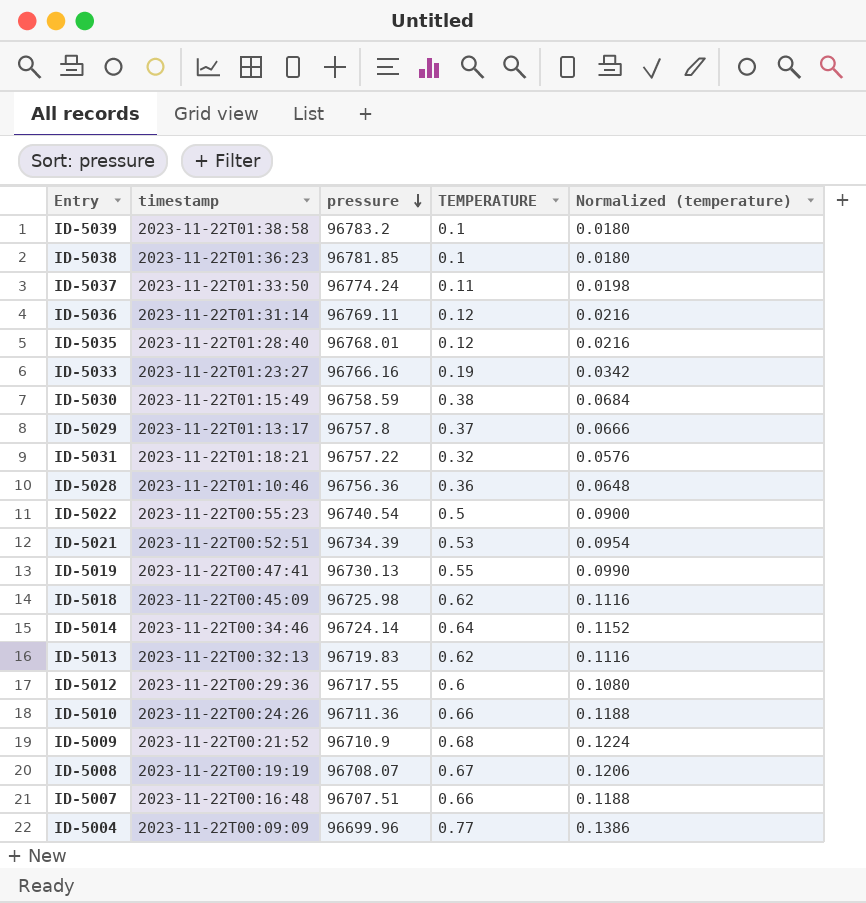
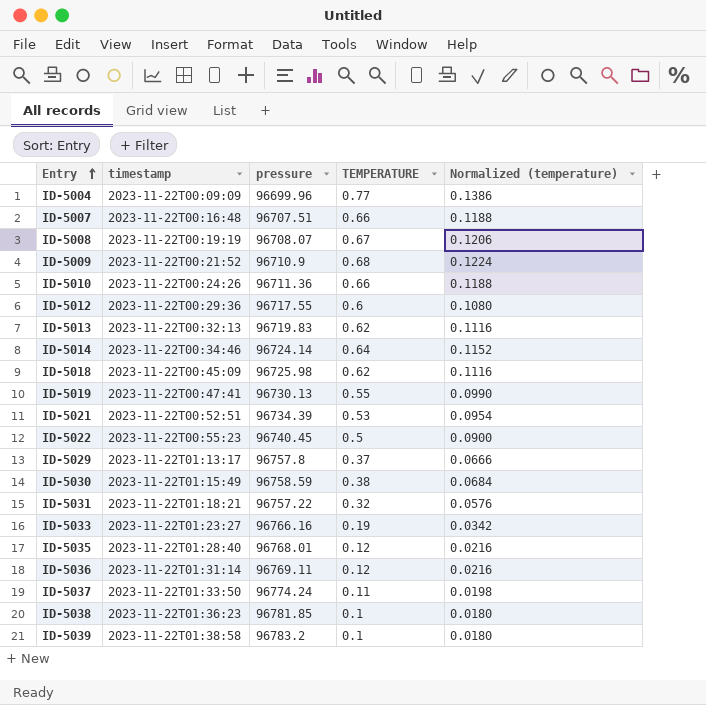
row order: pressure descending -> Entry ascending
row ID-5028: 2023-11-22T01:10:46 | 96756.36 | 0.36 | 0.0648 -> none
ID-5022 | pressure: 96740.54 -> 96740.45

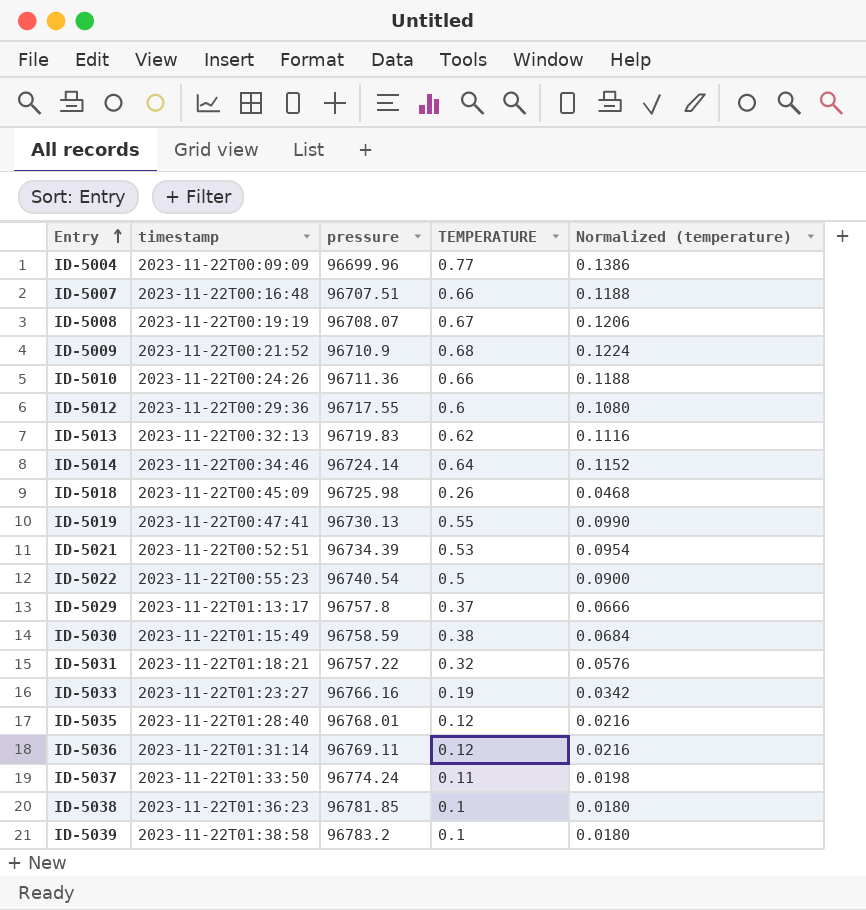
ID-5018 | TEMPERATURE: 0.62 -> 0.26
ID-5018 | Normalized (temperature): 0.1116 -> 0.0468
ID-5022 | pressure: 96740.45 -> 96740.54

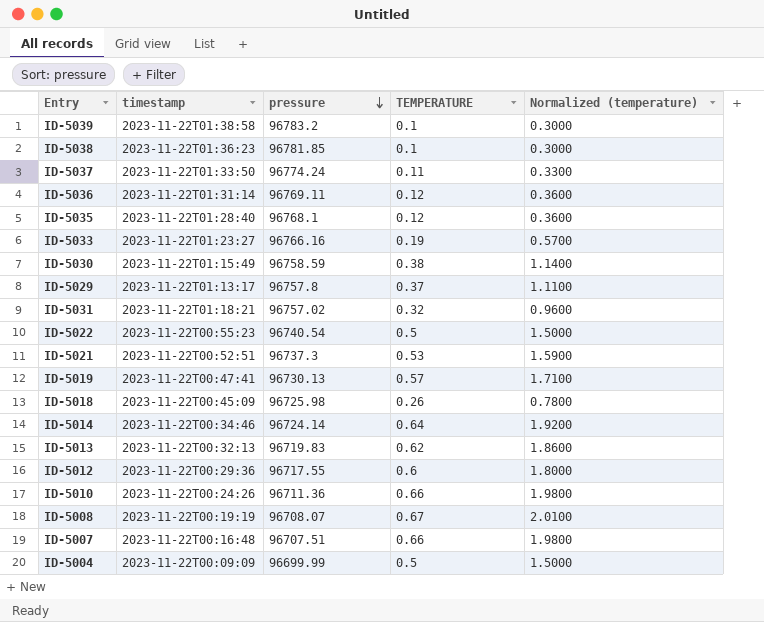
row order: Entry ascending -> pressure descending
column Normalized (temperature) | formula: [TEMPERATURE] * 0.18 -> [TEMPERATURE] * 3
row ID-5009: 2023-11-22T00:21:52 | 96710.9 | 0.68 | 0.1224 -> none
ID-5035 | pressure: 96768.01 -> 96768.1
ID-5031 | pressure: 96757.22 -> 96757.02
ID-5021 | pressure: 96734.39 -> 96737.3
ID-5019 | TEMPERATURE: 0.55 -> 0.57
ID-5004 | pressure: 96699.96 -> 96699.99
ID-5004 | TEMPERATURE: 0.77 -> 0.5

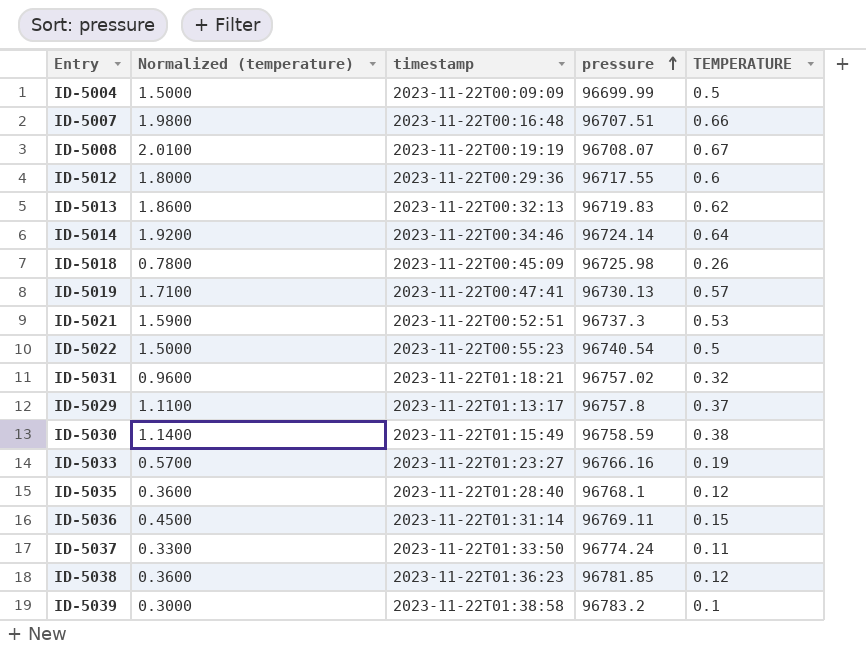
row order: pressure descending -> pressure ascending
column Normalized (temperature) | position: 5 -> 2
row ID-5010: 2023-11-22T00:24:26 | 96711.36 | 0.66 | 1.9800 -> none
ID-5036 | Normalized (temperature): 0.3600 -> 0.4500
ID-5036 | TEMPERATURE: 0.12 -> 0.15
ID-5038 | Normalized (temperature): 0.3000 -> 0.3600
ID-5038 | TEMPERATURE: 0.1 -> 0.12

